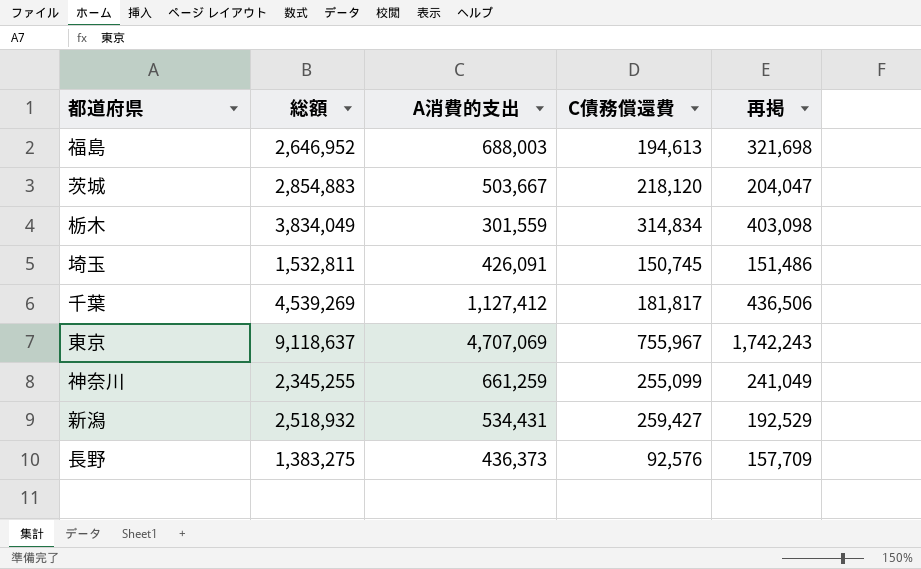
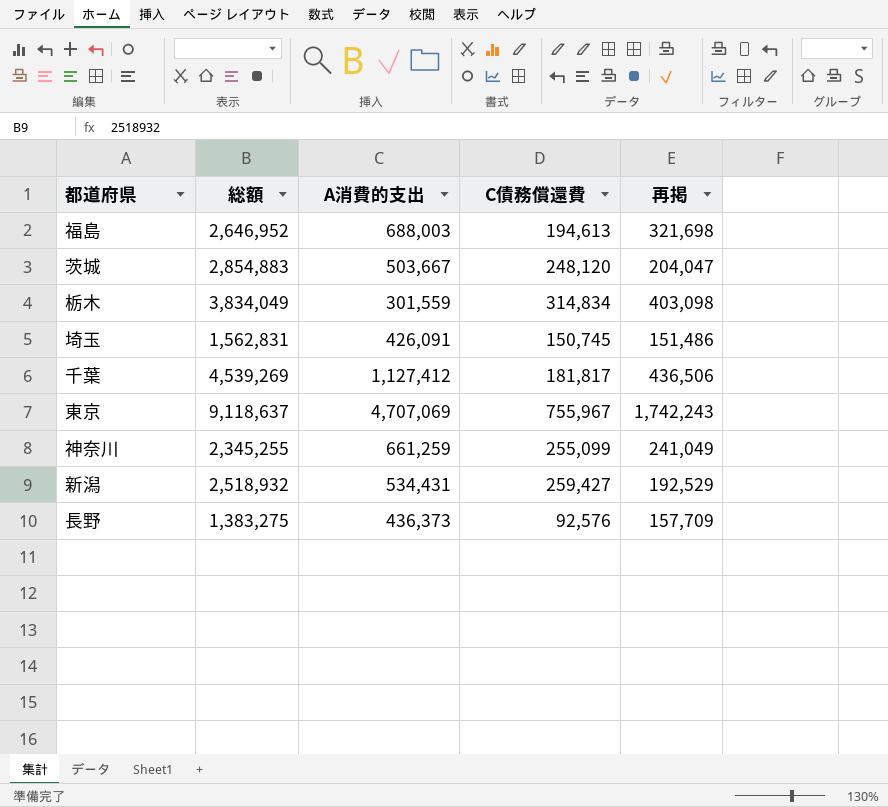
茨城 | C債務償還費: 218,120 -> 248,120
埼玉 | 総額: 1,532,811 -> 1,562,831

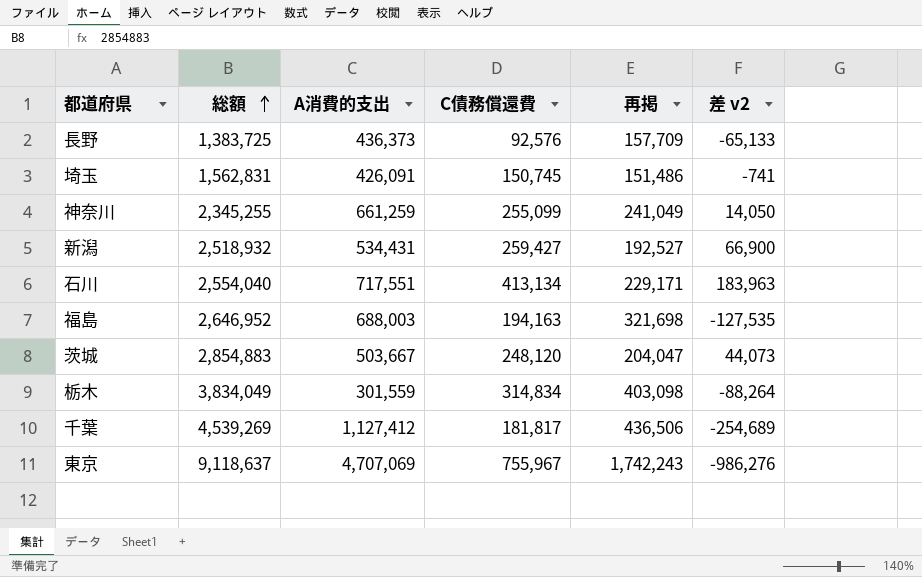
row order: none -> 総額 ascending
column 差 v2 | formula: none -> [C債務償還費] - [再掲]
長野 | 総額: 1,383,275 -> 1,383,725
新潟 | 再掲: 192,529 -> 192,527
row 石川: none -> 2,554,040 | 717,551 | 413,134 | 229,171 | 183,963
福島 | C債務償還費: 194,613 -> 194,163

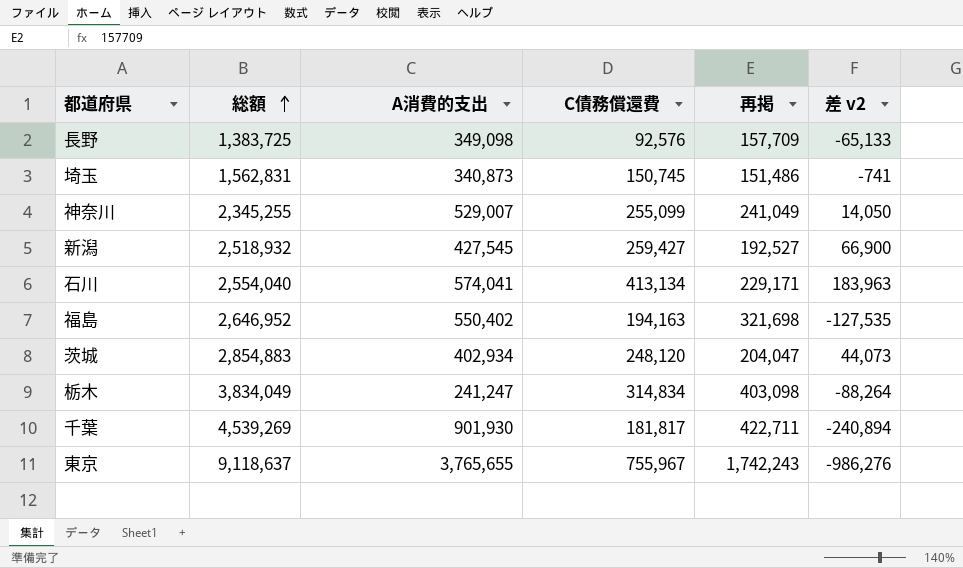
長野 | A消費的支出: 436,373 -> 349,098
埼玉 | A消費的支出: 426,091 -> 340,873
神奈川 | A消費的支出: 661,259 -> 529,007
新潟 | A消費的支出: 534,431 -> 427,545
石川 | A消費的支出: 717,551 -> 574,041
福島 | A消費的支出: 688,003 -> 550,402
茨城 | A消費的支出: 503,667 -> 402,934
栃木 | A消費的支出: 301,559 -> 241,247
千葉 | A消費的支出: 1,127,412 -> 901,930
千葉 | 再掲: 436,506 -> 422,711
千葉 | 差 v2: -254,689 -> -240,894
東京 | A消費的支出: 4,707,069 -> 3,765,655

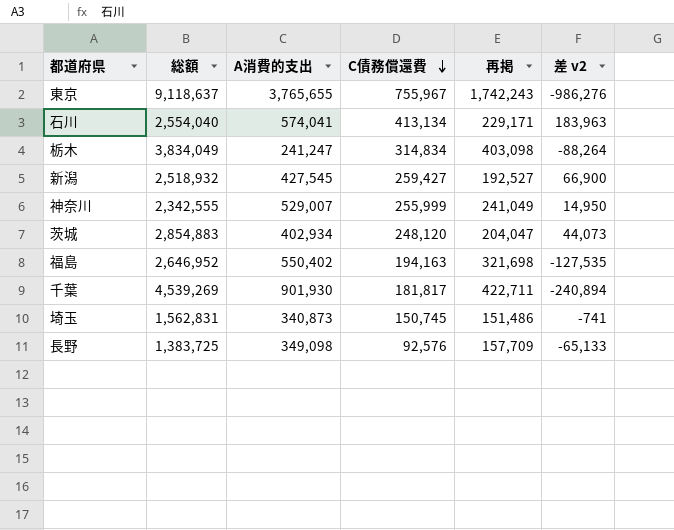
row order: 総額 ascending -> C債務償還費 descending
神奈川 | 総額: 2,345,255 -> 2,342,555
神奈川 | C債務償還費: 255,099 -> 255,999
神奈川 | 差 v2: 14,050 -> 14,950

